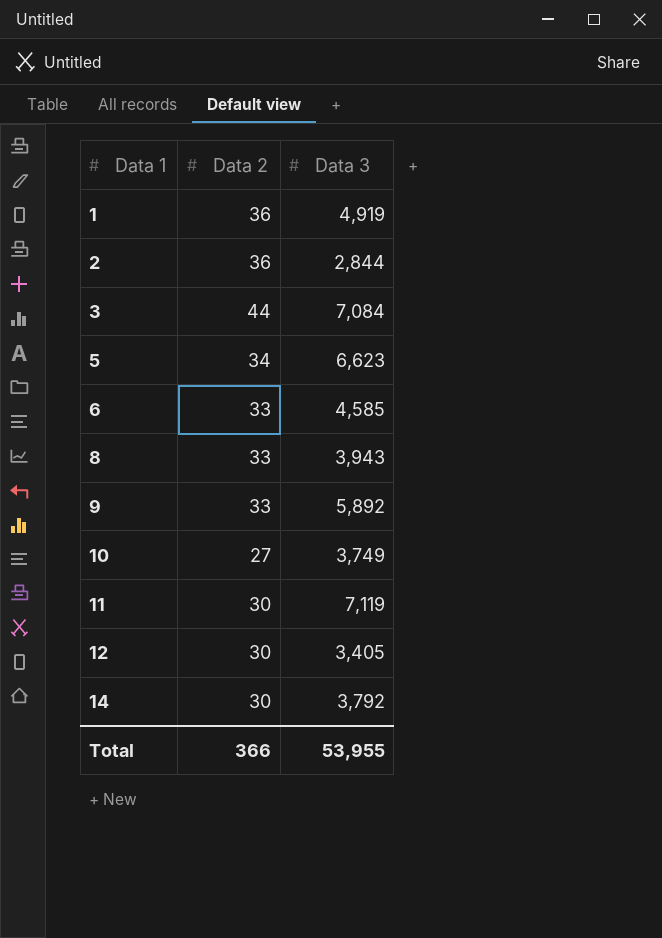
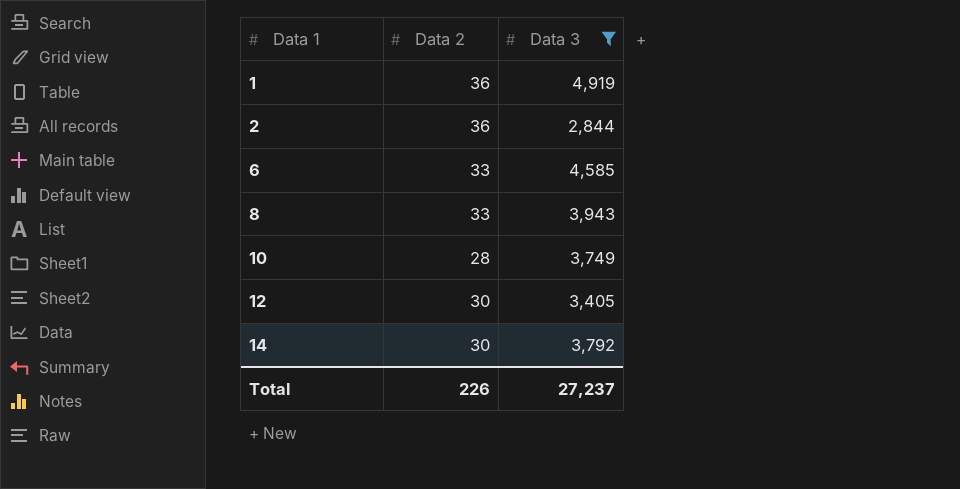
filter: none -> Data 3 <= 4,919
10 | Data 2: 27 -> 28
Total | Data 2: 366 -> 226
Total | Data 3: 53,955 -> 27,237

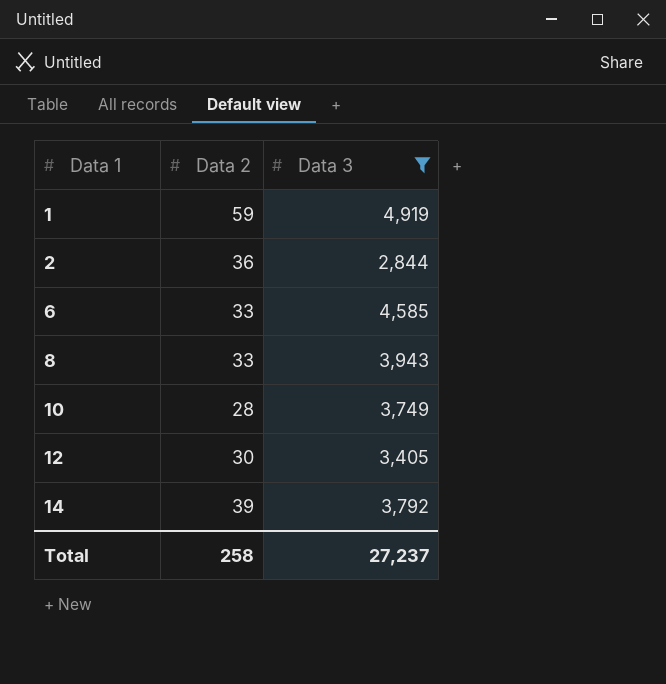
1 | Data 2: 36 -> 59
14 | Data 2: 30 -> 39
Total | Data 2: 226 -> 258

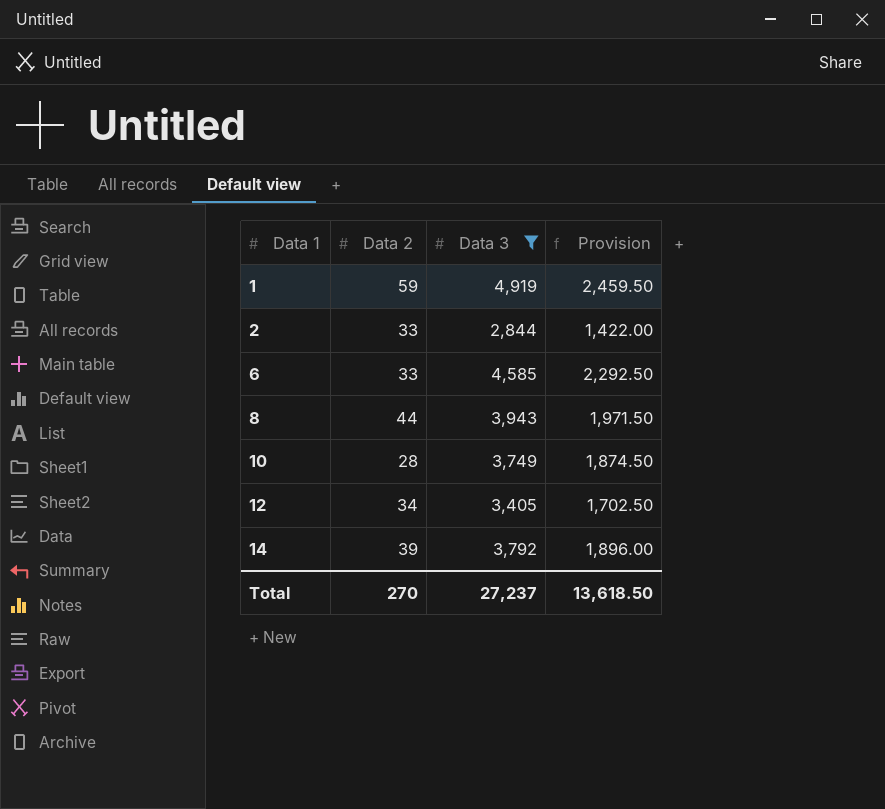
column Provision | formula: none -> [Data 3] * 0.5
2 | Data 2: 36 -> 33
8 | Data 2: 33 -> 44
12 | Data 2: 30 -> 34
Total | Data 2: 258 -> 270

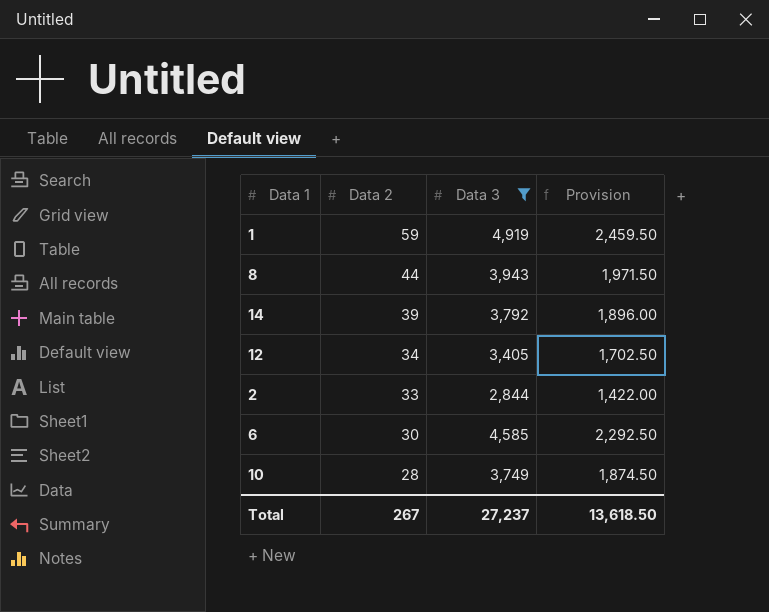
row order: Data 1 ascending -> Data 2 descending
6 | Data 2: 33 -> 30
Total | Data 2: 270 -> 267

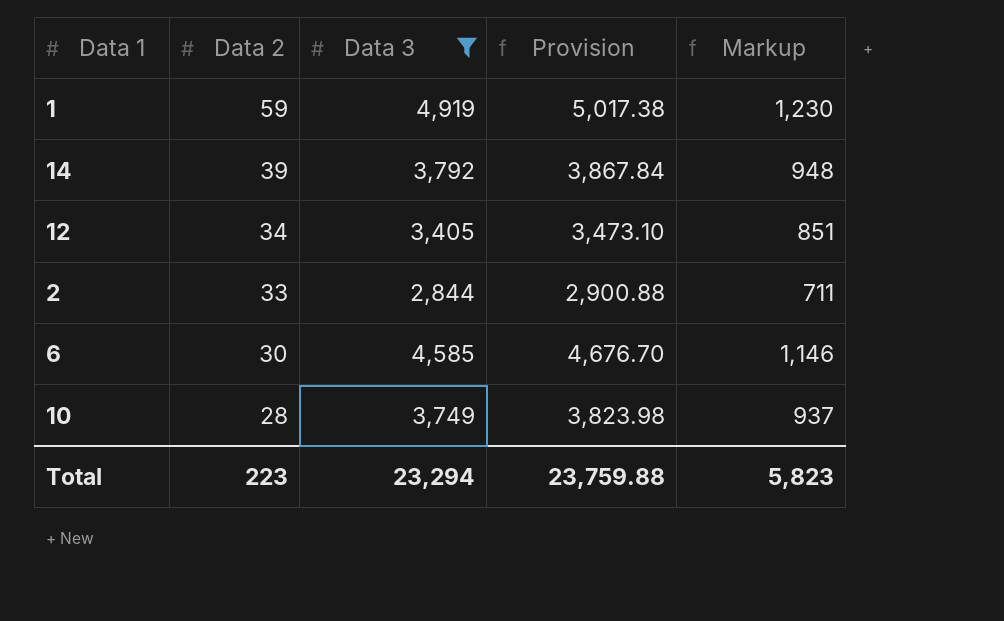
column Provision | formula: [Data 3] * 0.5 -> [Data 3] * 1.02
column Markup | formula: none -> [Data 3] * 0.25
row 8: 44 | 3,943 | 1,971.50 -> none
Total | Data 2: 267 -> 223
Total | Data 3: 27,237 -> 23,294
Total | Provision: 13,618.50 -> 23,759.88

